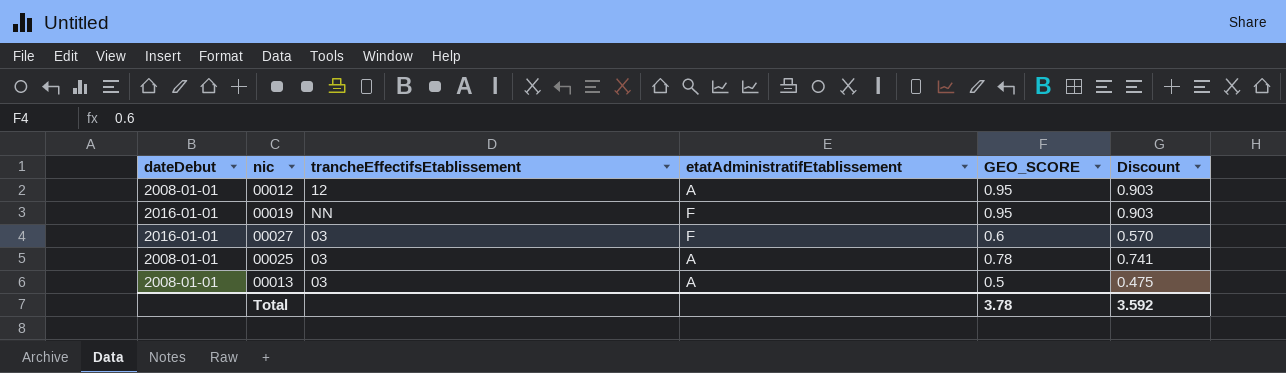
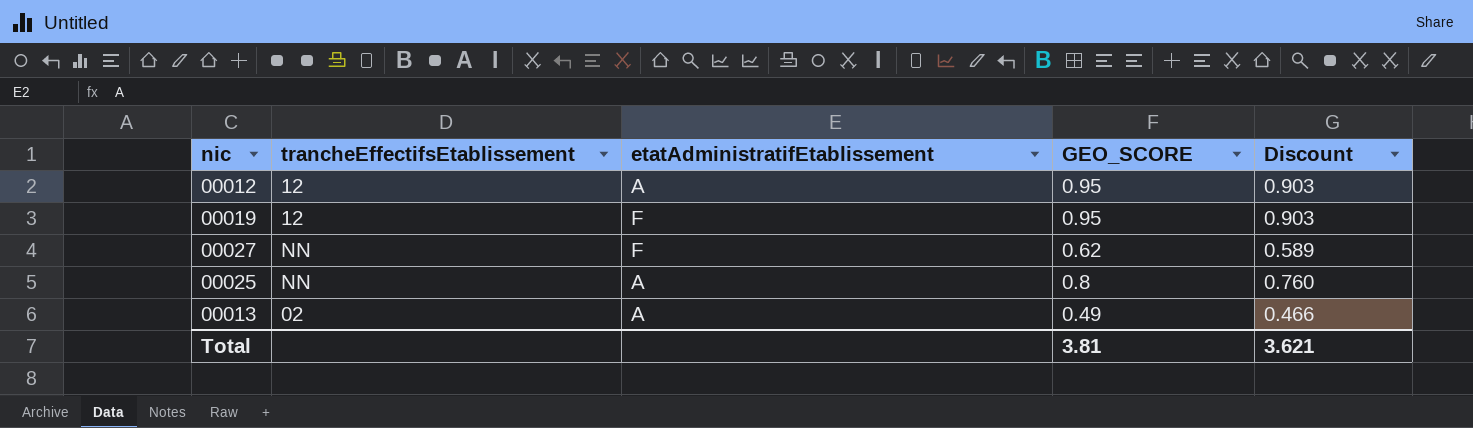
column dateDebut | position: 1 -> none
00019 | trancheEffectifsEtablissement: NN -> 12
00027 | trancheEffectifsEtablissement: 03 -> NN
00027 | GEO_SCORE: 0.6 -> 0.62
00027 | Discount: 0.570 -> 0.589
00025 | trancheEffectifsEtablissement: 03 -> NN
00025 | GEO_SCORE: 0.78 -> 0.8
00025 | Discount: 0.741 -> 0.760
00013 | trancheEffectifsEtablissement: 03 -> 02
00013 | GEO_SCORE: 0.5 -> 0.49
00013 | Discount: 0.475 -> 0.466
Total | GEO_SCORE: 3.78 -> 3.81
Total | Discount: 3.592 -> 3.621

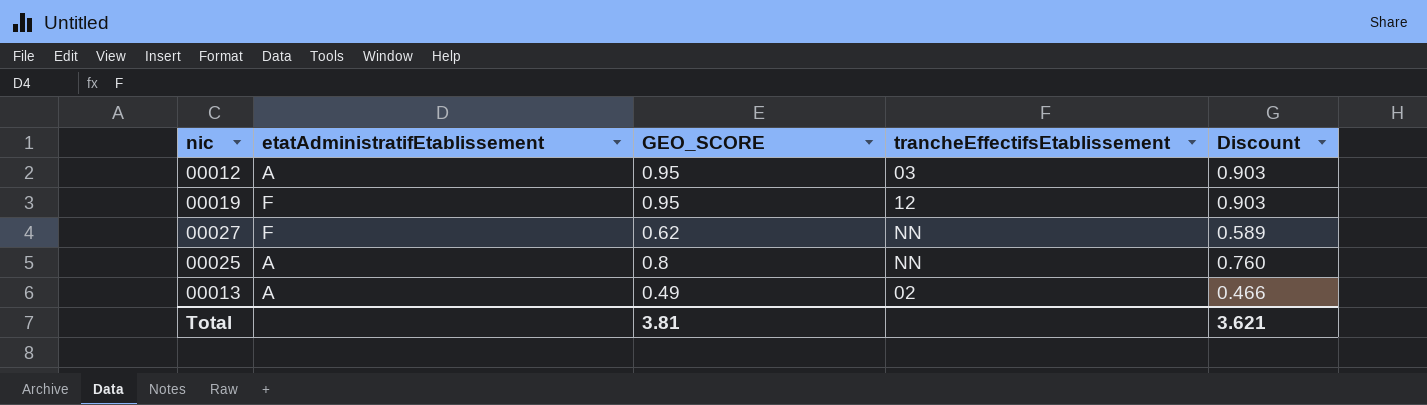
column trancheEffectifsEtablissement | position: 2 -> 4
00012 | trancheEffectifsEtablissement: 12 -> 03

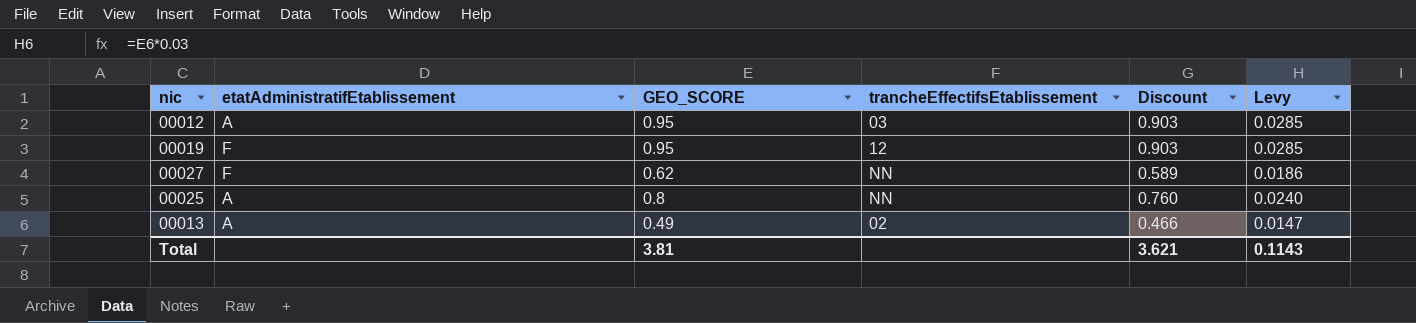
column Levy | formula: none -> [GEO_SCORE] * 0.03

